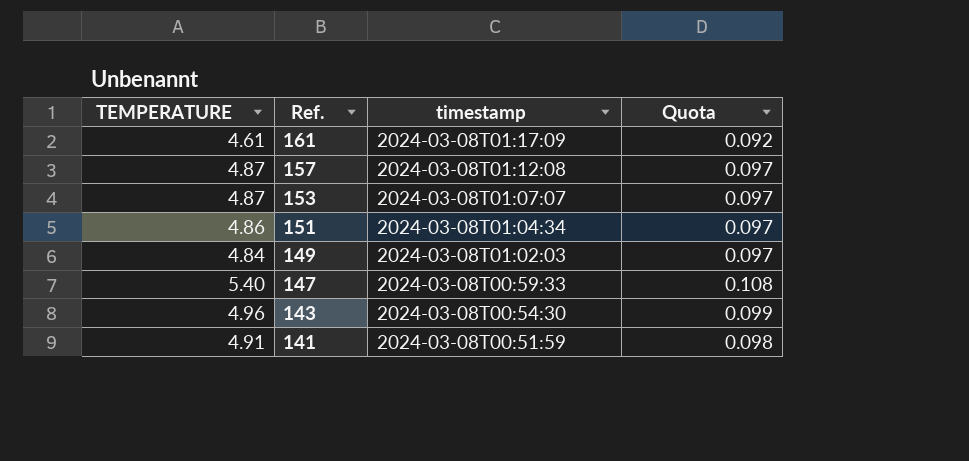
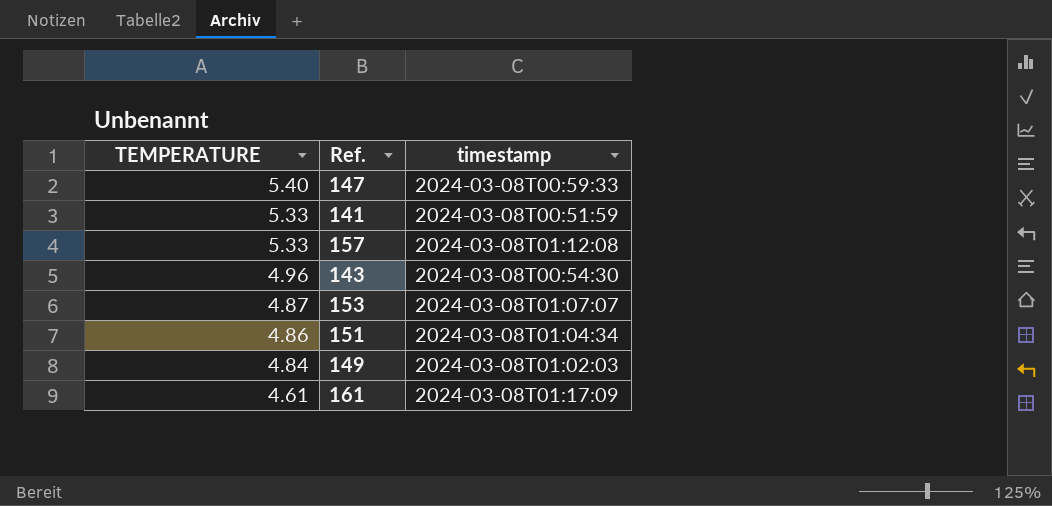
row order: Ref. descending -> TEMPERATURE descending
column Quota | formula: [TEMPERATURE] * 0.02 -> none
141 | TEMPERATURE: 4.91 -> 5.33
157 | TEMPERATURE: 4.87 -> 5.33

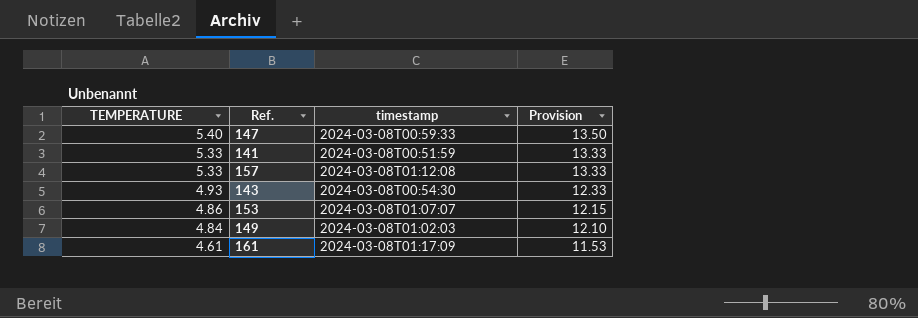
column Provision | formula: none -> [TEMPERATURE] * 2.5
row 151: 4.86 | 2024-03-08T01:04:34 -> none
143 | TEMPERATURE: 4.96 -> 4.93
153 | TEMPERATURE: 4.87 -> 4.86

